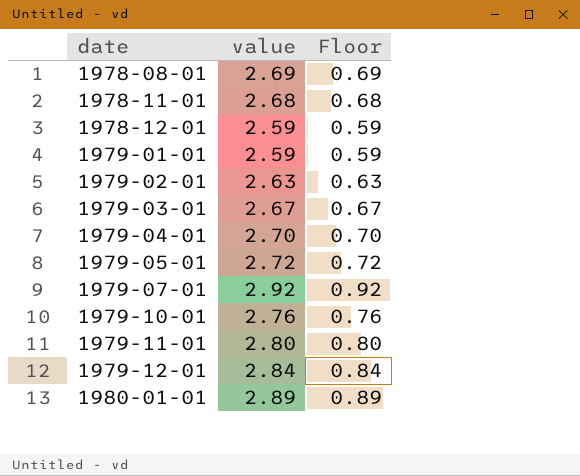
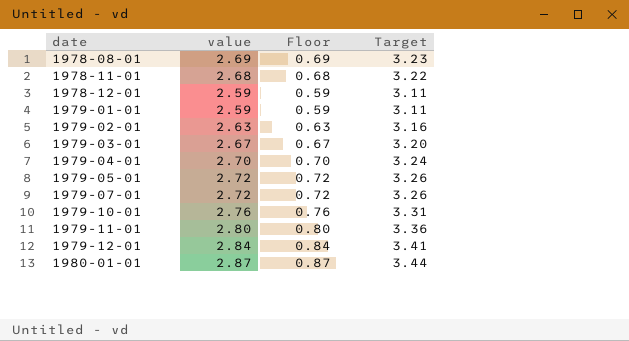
column Target | formula: none -> [value] * 1.2
1979-07-01 | value: 2.92 -> 2.72
1979-07-01 | Floor: 0.92 -> 0.72
1980-01-01 | value: 2.89 -> 2.87
1980-01-01 | Floor: 0.89 -> 0.87

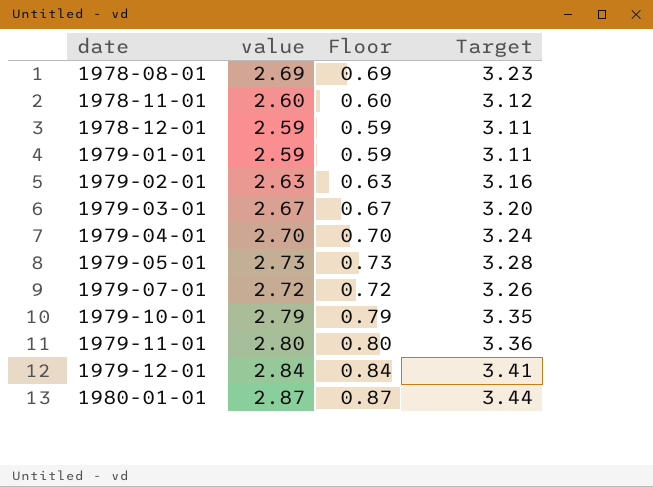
1978-11-01 | value: 2.68 -> 2.60
1978-11-01 | Floor: 0.68 -> 0.60
1978-11-01 | Target: 3.22 -> 3.12
1979-05-01 | value: 2.72 -> 2.73
1979-05-01 | Floor: 0.72 -> 0.73
1979-05-01 | Target: 3.26 -> 3.28
1979-10-01 | value: 2.76 -> 2.79
1979-10-01 | Floor: 0.76 -> 0.79
1979-10-01 | Target: 3.31 -> 3.35

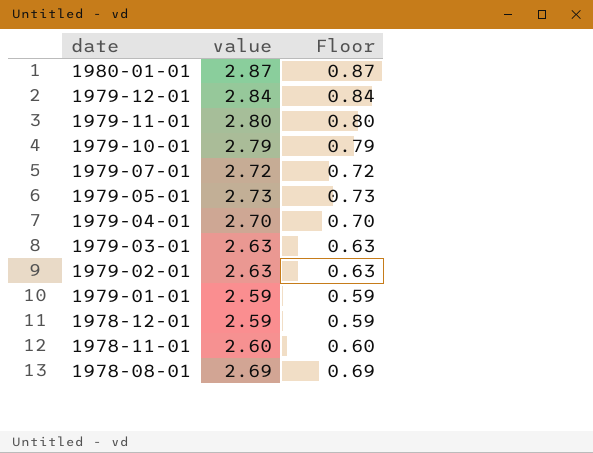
row order: date ascending -> date descending
column Target | formula: [value] * 1.2 -> none
1979-03-01 | value: 2.67 -> 2.63
1979-03-01 | Floor: 0.67 -> 0.63

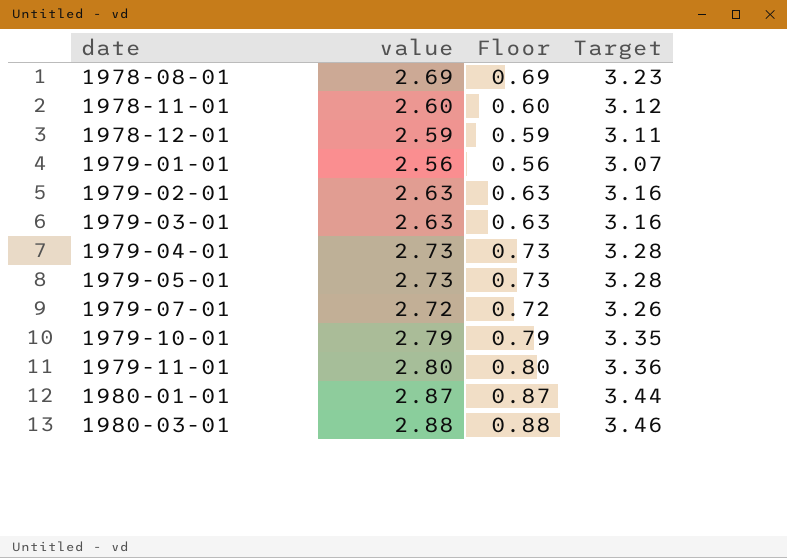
row order: date descending -> date ascending
column Target | formula: none -> [value] * 1.2
row 1979-12-01: 2.84 | 0.84 -> none
1979-01-01 | value: 2.59 -> 2.56
1979-01-01 | Floor: 0.59 -> 0.56
1979-04-01 | value: 2.70 -> 2.73
1979-04-01 | Floor: 0.70 -> 0.73
row 1980-03-01: none -> 2.88 | 0.88 | 3.46

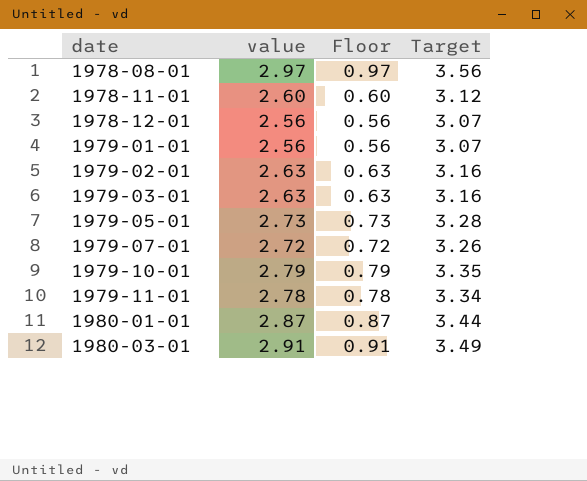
row 1979-04-01: 2.73 | 0.73 | 3.28 -> none
1978-08-01 | value: 2.69 -> 2.97
1978-08-01 | Floor: 0.69 -> 0.97
1978-08-01 | Target: 3.23 -> 3.56
1978-12-01 | value: 2.59 -> 2.56
1978-12-01 | Floor: 0.59 -> 0.56
1978-12-01 | Target: 3.11 -> 3.07
1979-11-01 | value: 2.80 -> 2.78
1979-11-01 | Floor: 0.80 -> 0.78
1979-11-01 | Target: 3.36 -> 3.34
1980-03-01 | value: 2.88 -> 2.91
1980-03-01 | Floor: 0.88 -> 0.91
1980-03-01 | Target: 3.46 -> 3.49

